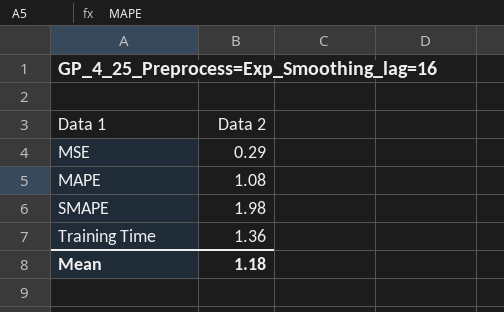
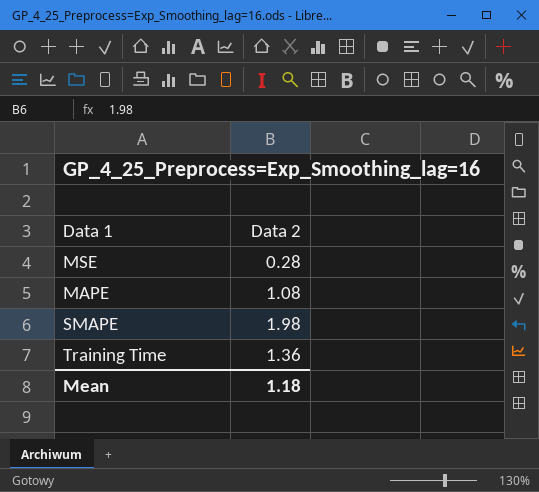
MSE | Data 2: 0.29 -> 0.28

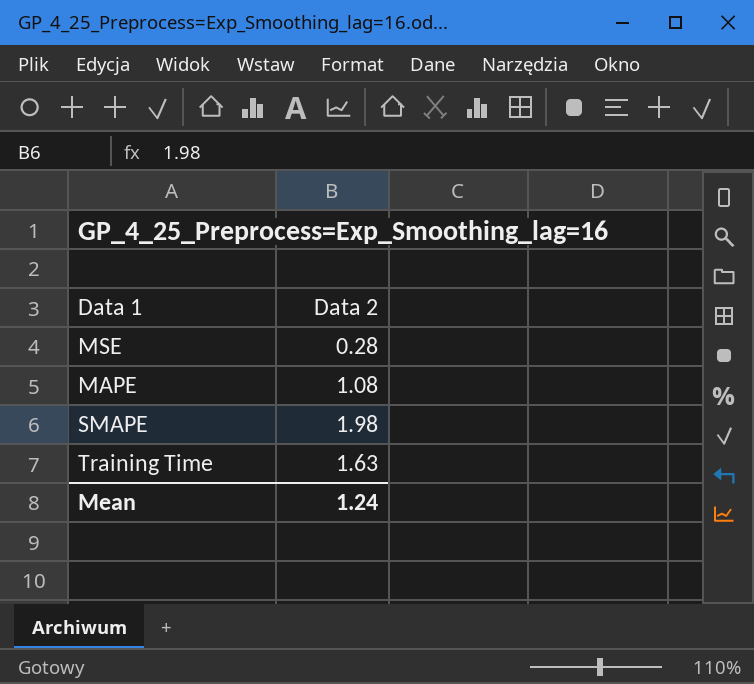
Training Time | Data 2: 1.36 -> 1.63
Mean | Data 2: 1.18 -> 1.24

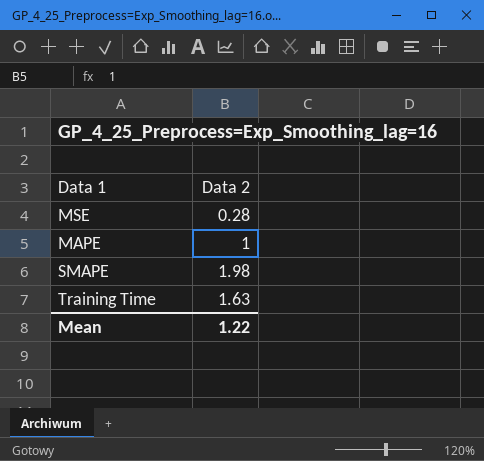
MAPE | Data 2: 1.08 -> 1
Mean | Data 2: 1.24 -> 1.22

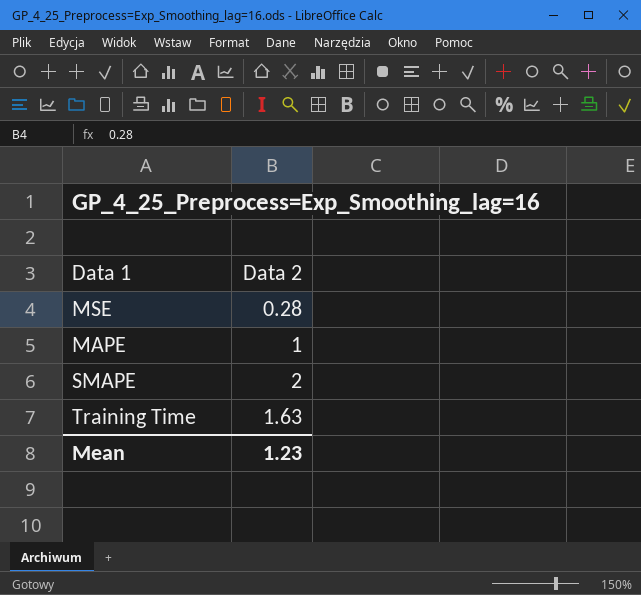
SMAPE | Data 2: 1.98 -> 2
Mean | Data 2: 1.22 -> 1.23

